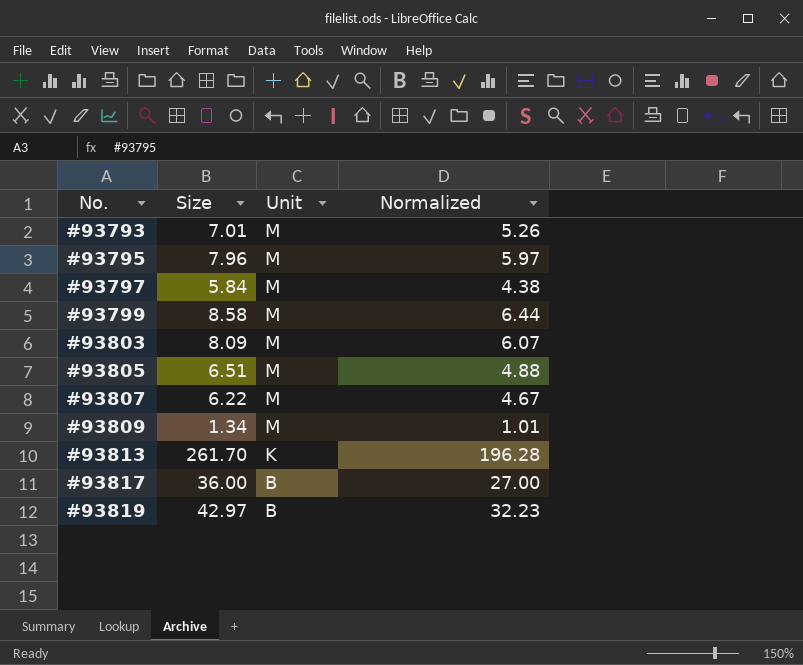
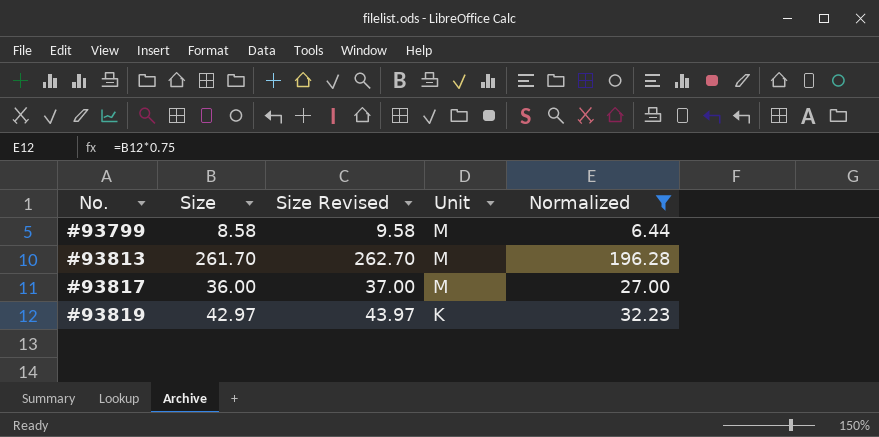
filter: none -> Normalized >= 6.44
column Size Revised | formula: none -> [Size] + 1
#93813 | Unit: K -> M
#93817 | Unit: B -> M
#93819 | Unit: B -> K

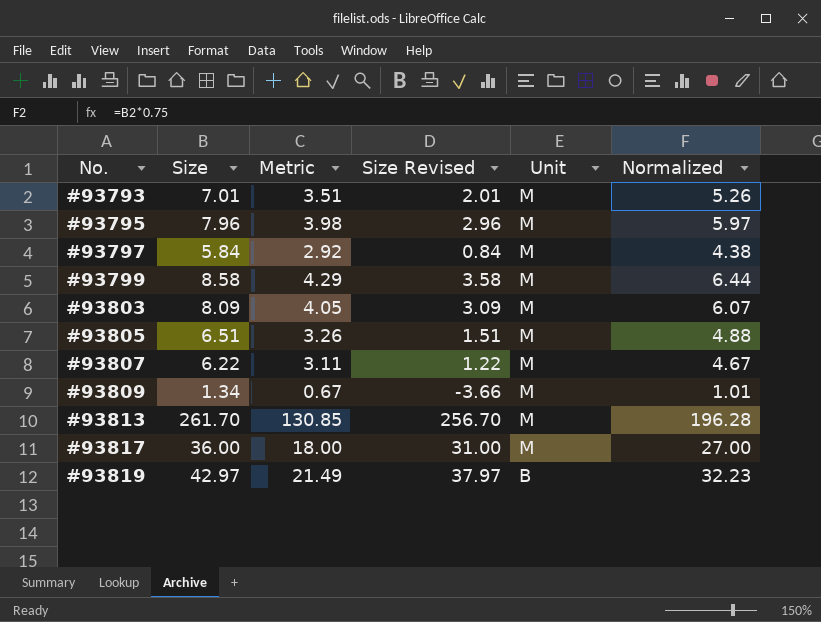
filter: Normalized >= 6.44 -> none
column Metric | formula: none -> [Size] * 0.5
column Size Revised | formula: [Size] + 1 -> [Size] - 5
#93819 | Unit: K -> B

